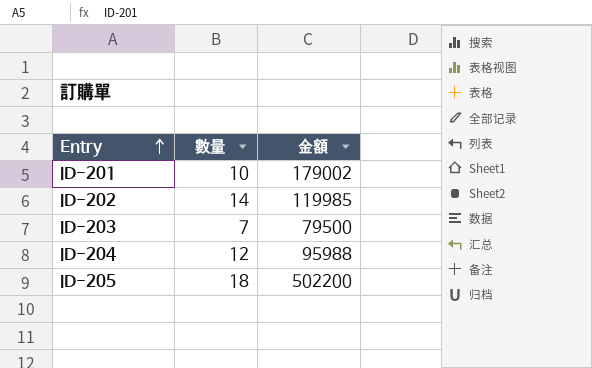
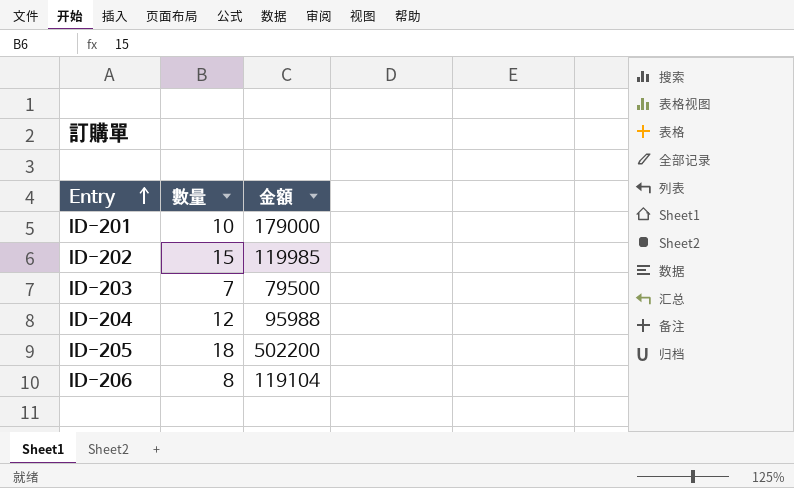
ID-201 | 金額: 179002 -> 179000
ID-202 | 數量: 14 -> 15
row ID-206: none -> 8 | 119104

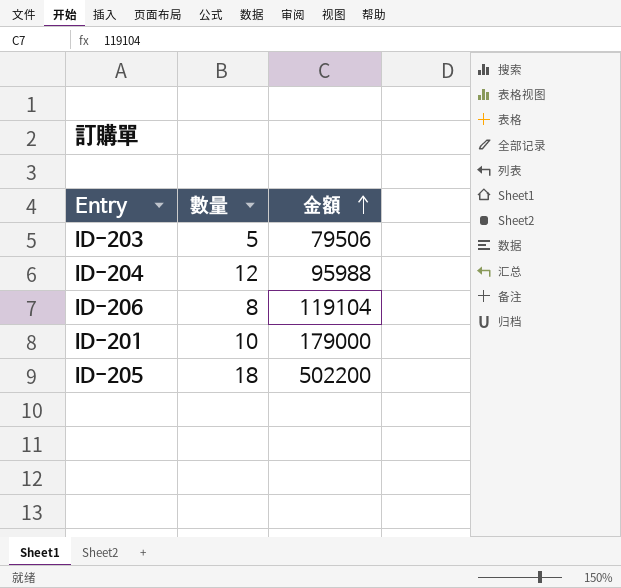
row order: Entry ascending -> 金額 ascending
row ID-202: 15 | 119985 -> none
ID-203 | 數量: 7 -> 5
ID-203 | 金額: 79500 -> 79506

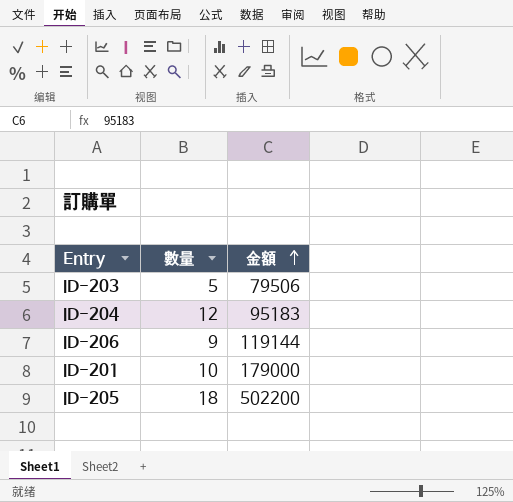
ID-204 | 金額: 95988 -> 95183
ID-206 | 數量: 8 -> 9
ID-206 | 金額: 119104 -> 119144

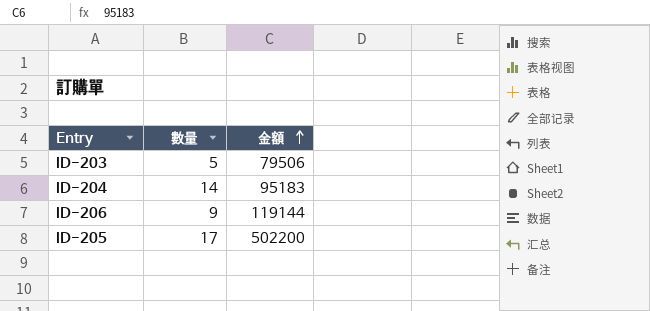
row ID-201: 10 | 179000 -> none
ID-204 | 數量: 12 -> 14
ID-205 | 數量: 18 -> 17

